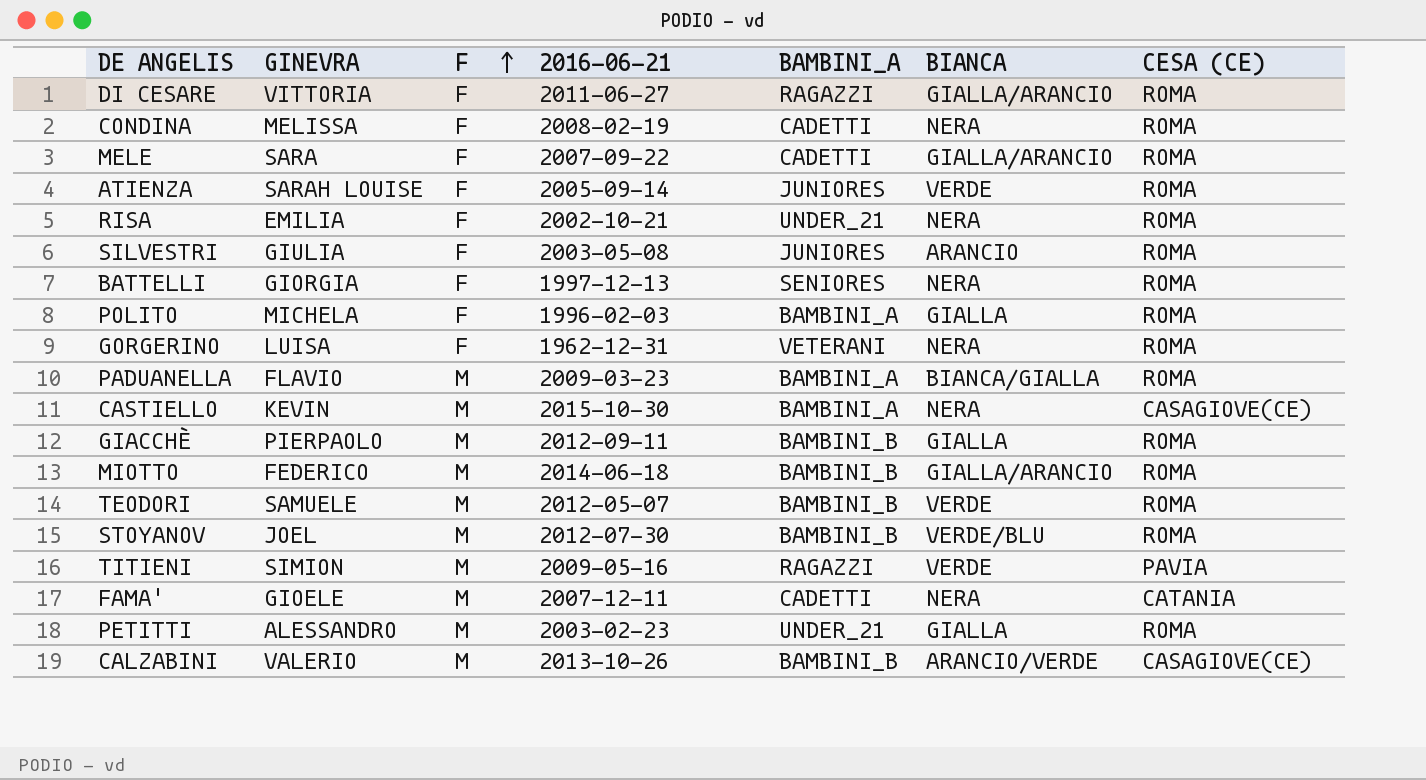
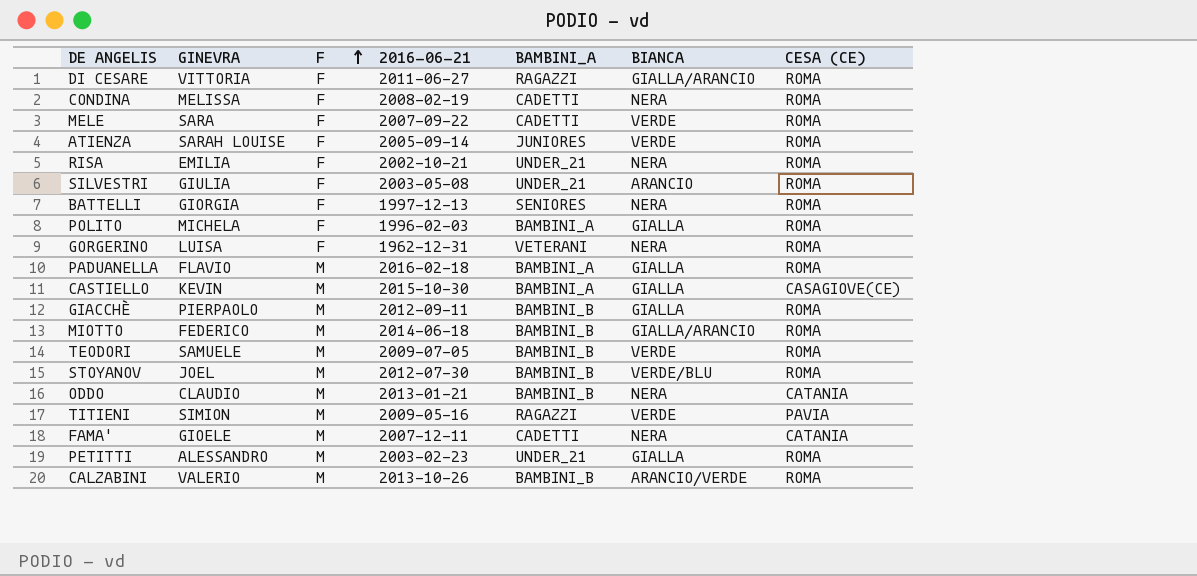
MELE | BIANCA: GIALLA/ARANCIO -> VERDE
SILVESTRI | BAMBINI_A: JUNIORES -> UNDER_21
PADUANELLA | 2016-06-21: 2009-03-23 -> 2016-02-18
PADUANELLA | BIANCA: BIANCA/GIALLA -> GIALLA
CASTIELLO | BIANCA: NERA -> GIALLA
TEODORI | 2016-06-21: 2012-05-07 -> 2009-07-05
row ODDO: none -> CLAUDIO | M | 2013-01-21 | BAMBINI_B | NERA | CATANIA
CALZABINI | CESA (CE): CASAGIOVE(CE) -> ROMA

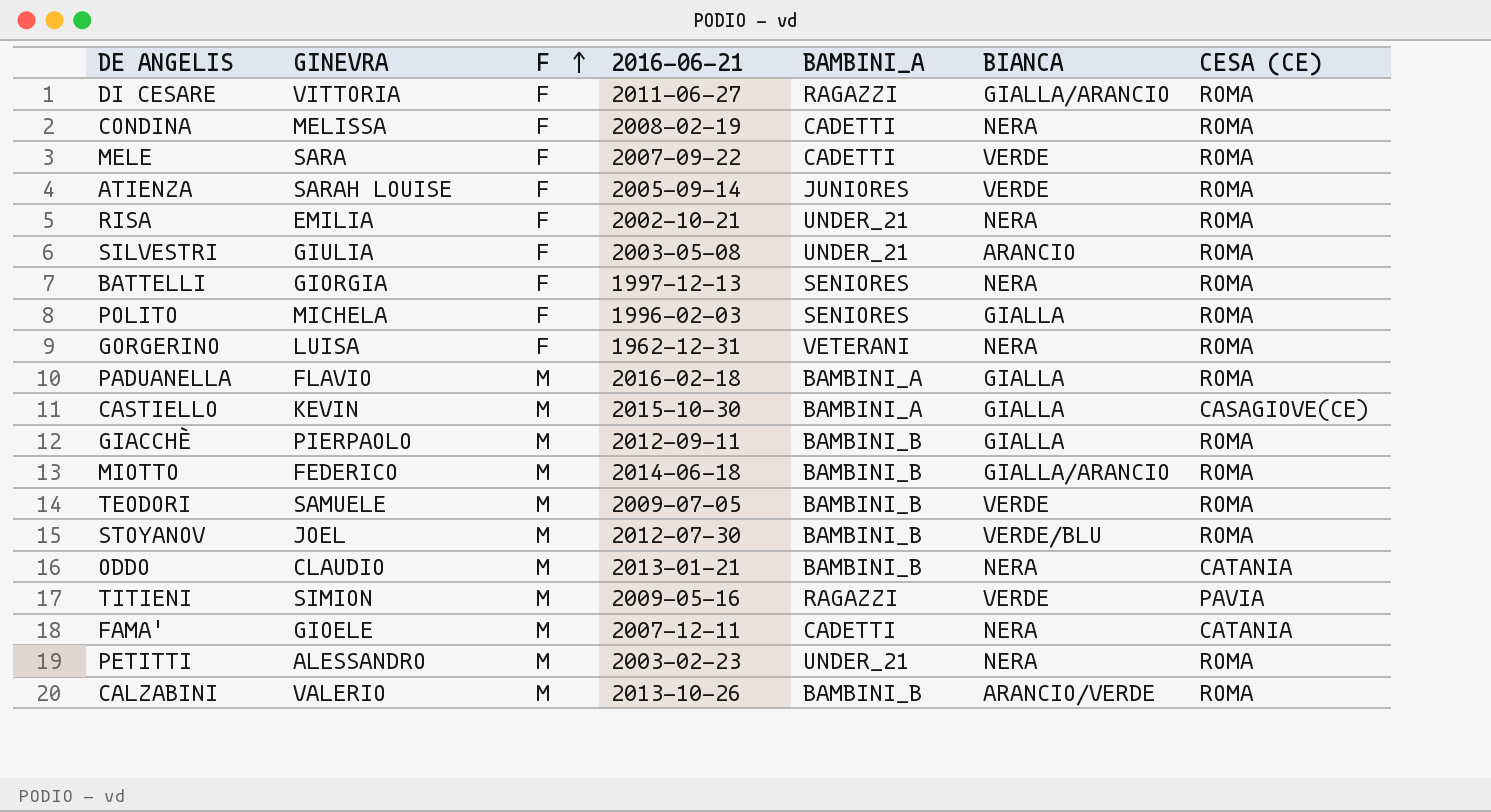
POLITO | BAMBINI_A: BAMBINI_A -> SENIORES
PETITTI | BIANCA: GIALLA -> NERA

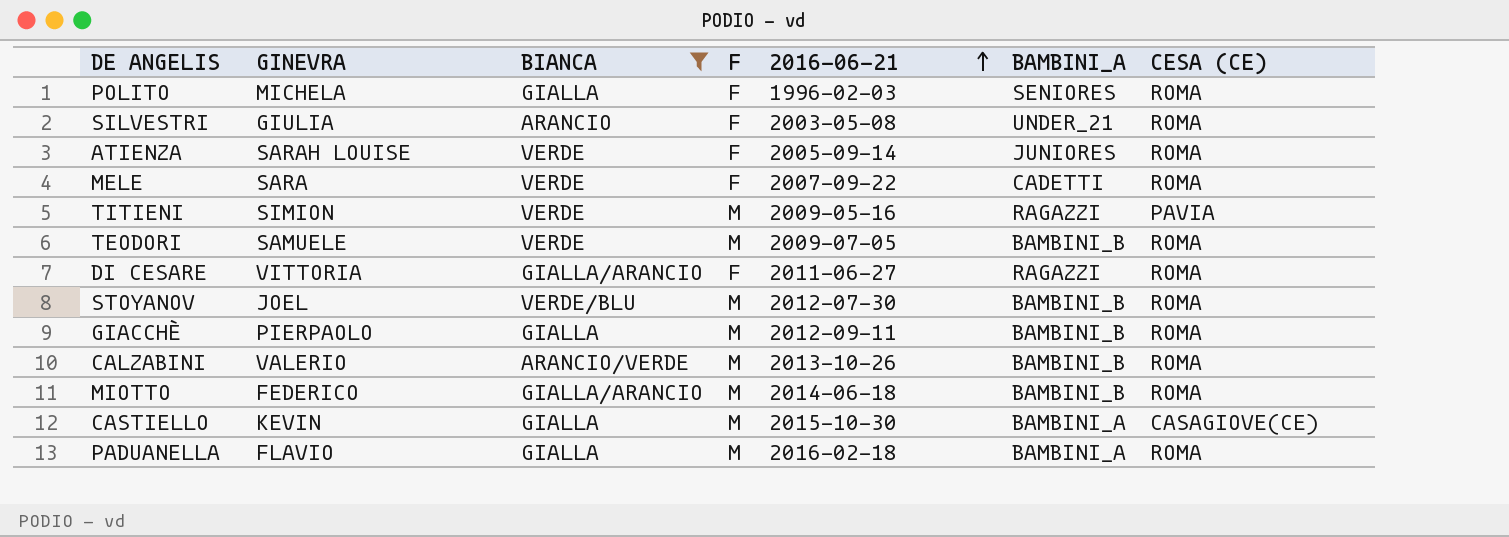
filter: none -> BIANCA != NERA
row order: F ascending -> 2016-06-21 ascending
column BIANCA | position: 6 -> 3

